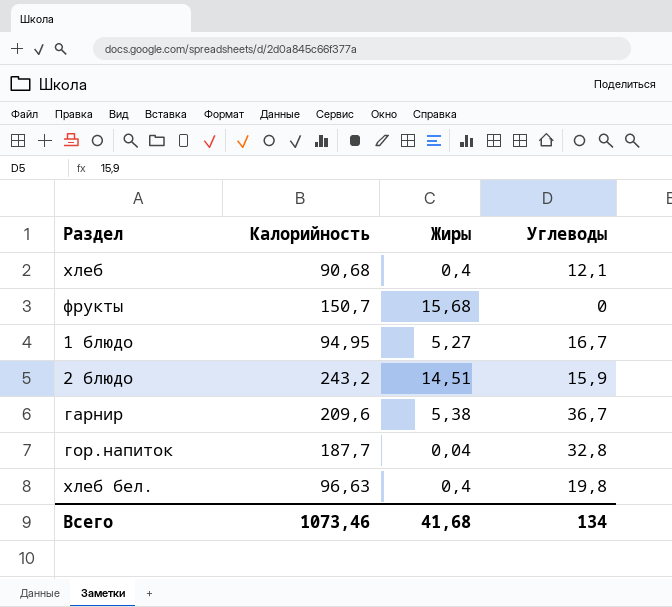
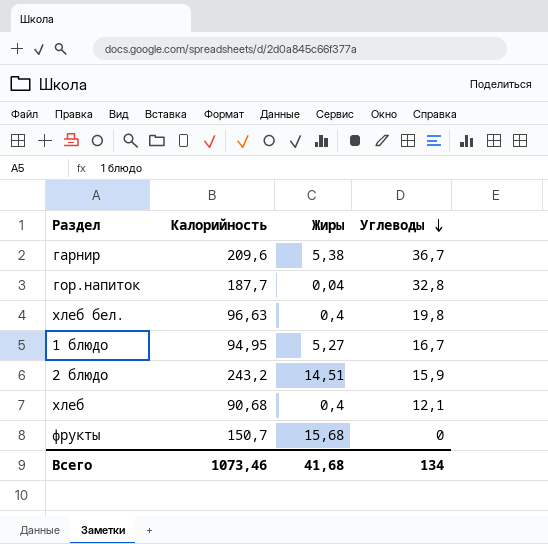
row order: none -> Углеводы descending

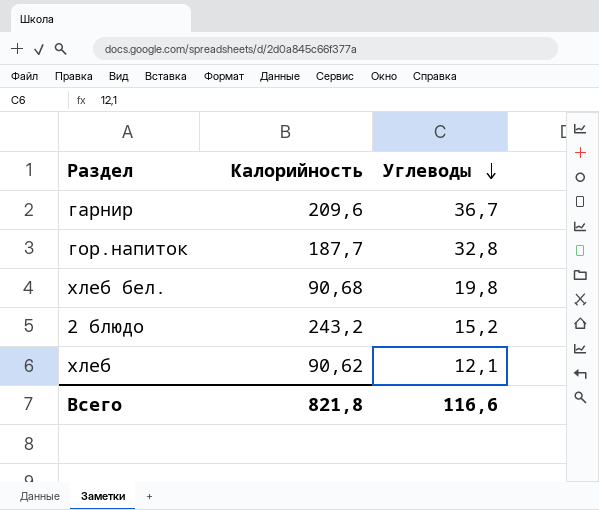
column Жиры | position: 3 -> none
row 1 блюдо: 94,95 | 5,27 | 16,7 -> none
row фрукты: 150,7 | 15,68 | 0 -> none
хлеб бел. | Калорийность: 96,63 -> 90,68
2 блюдо | Углеводы: 15,9 -> 15,2
хлеб | Калорийность: 90,68 -> 90,62
Всего | Калорийность: 1073,46 -> 821,8
Всего | Углеводы: 134 -> 116,6

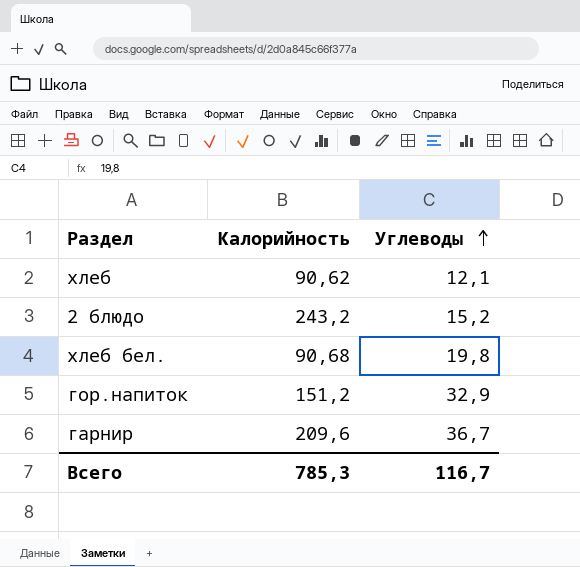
row order: Углеводы descending -> Углеводы ascending
гор.напиток | Калорийность: 187,7 -> 151,2
гор.напиток | Углеводы: 32,8 -> 32,9
Всего | Калорийность: 821,8 -> 785,3
Всего | Углеводы: 116,6 -> 116,7

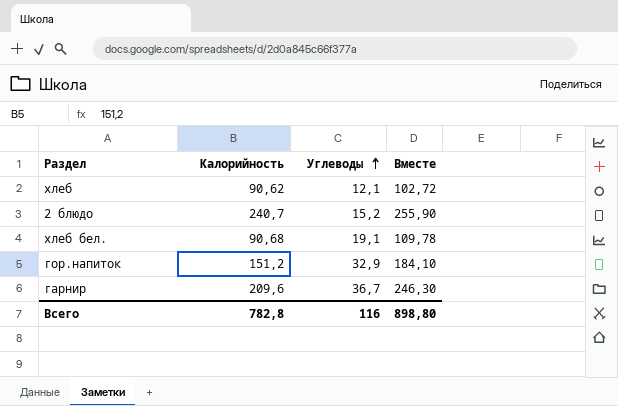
column Вместе | formula: none -> [Калорийность] + [Углеводы]
2 блюдо | Калорийность: 243,2 -> 240,7
хлеб бел. | Углеводы: 19,8 -> 19,1
Всего | Калорийность: 785,3 -> 782,8
Всего | Углеводы: 116,7 -> 116

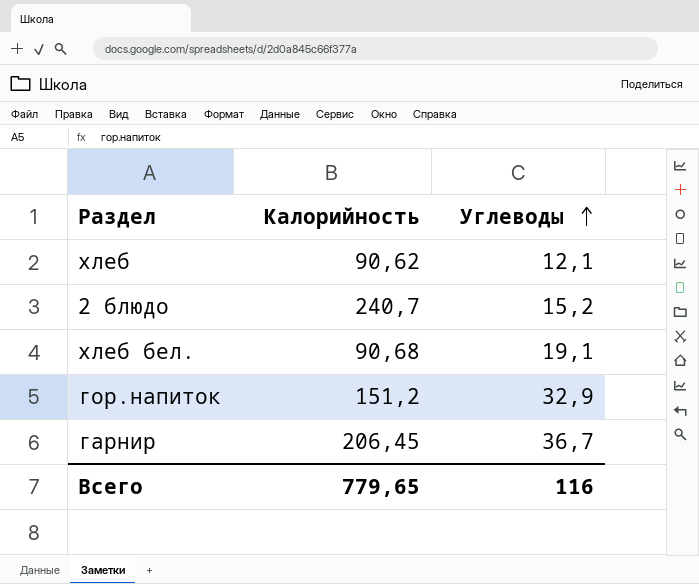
column Вместе | formula: [Калорийность] + [Углеводы] -> none
гарнир | Калорийность: 209,6 -> 206,45
Всего | Калорийность: 782,8 -> 779,65

